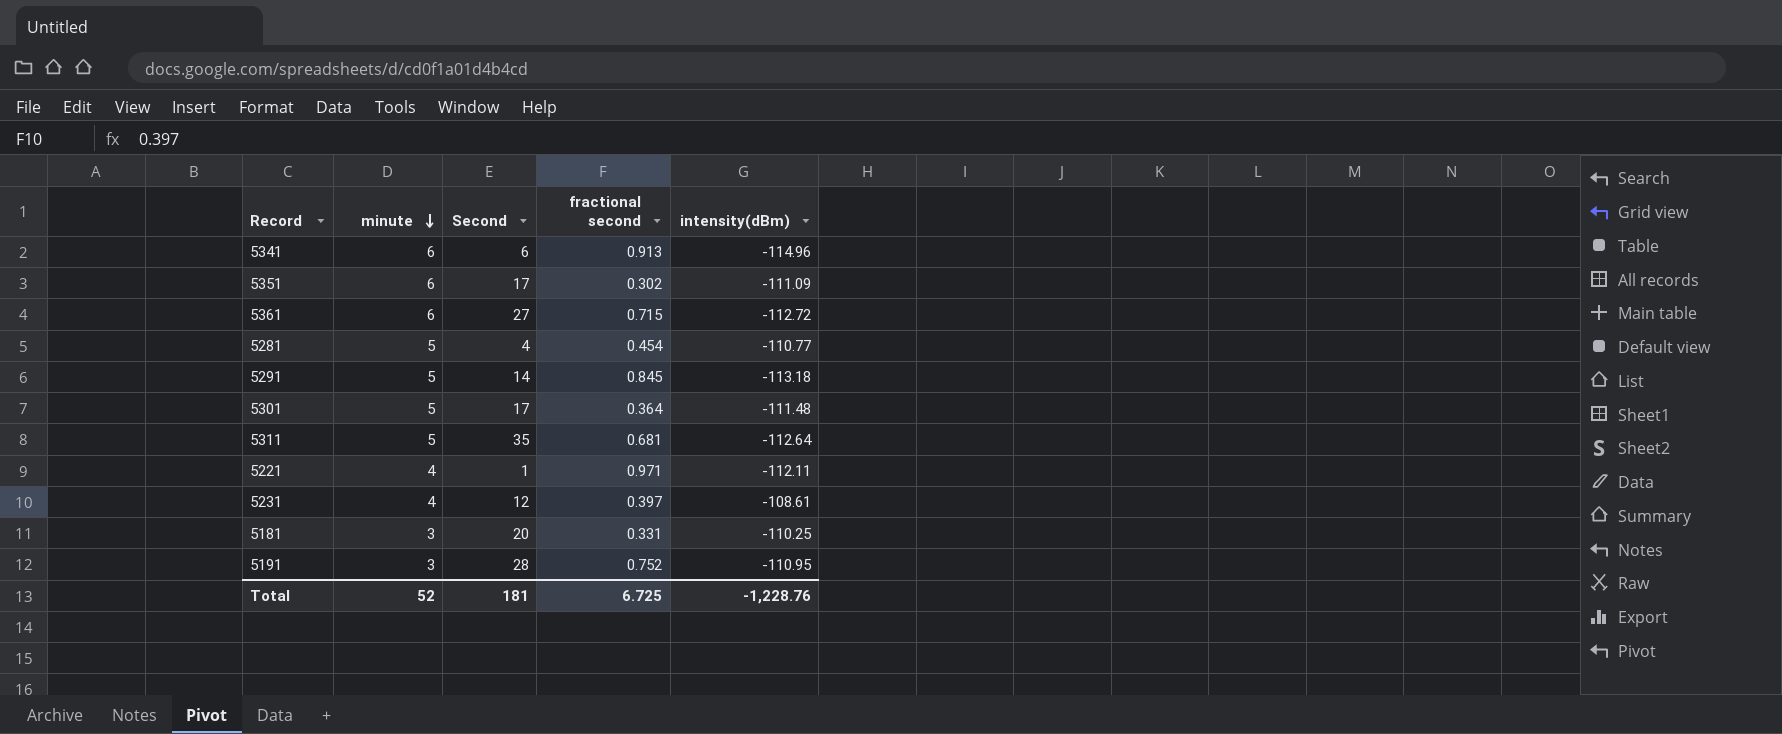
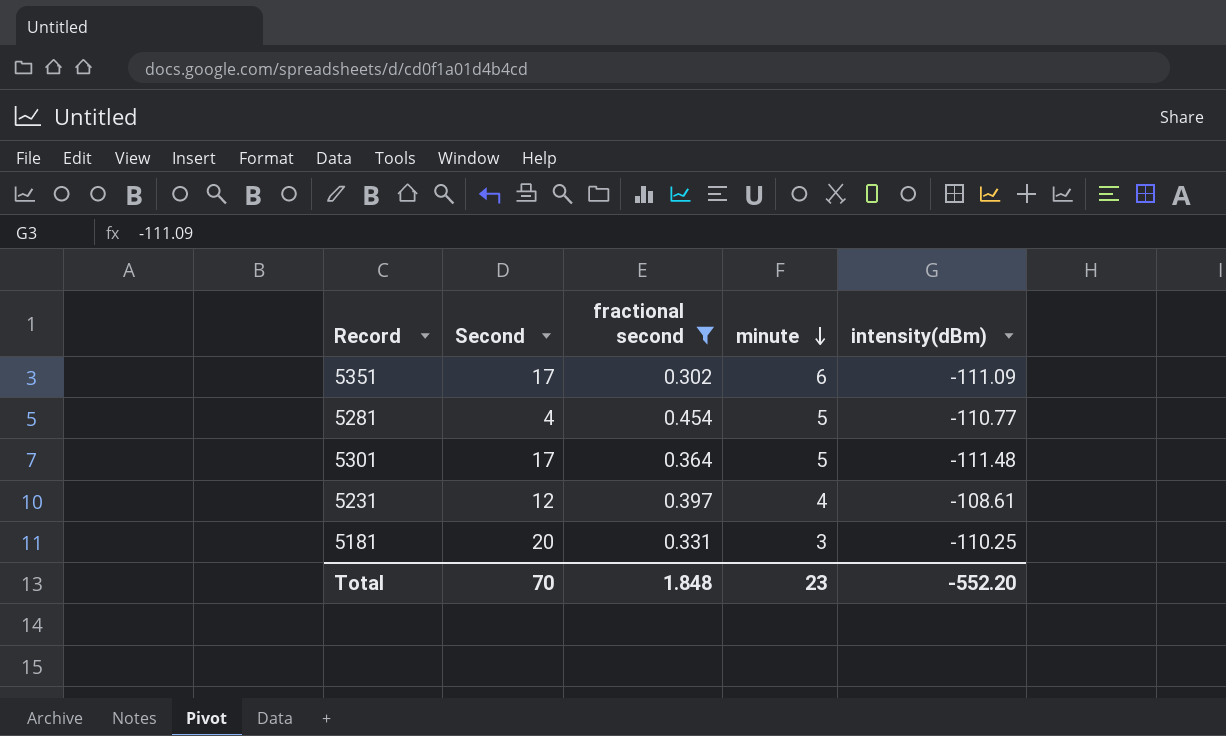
filter: none -> fractional second <= 0.454
column minute | position: 2 -> 4
Total | Second: 181 -> 70
Total | fractional second: 6.725 -> 1.848
Total | minute: 52 -> 23
Total | intensity(dBm): -1,228.76 -> -552.20

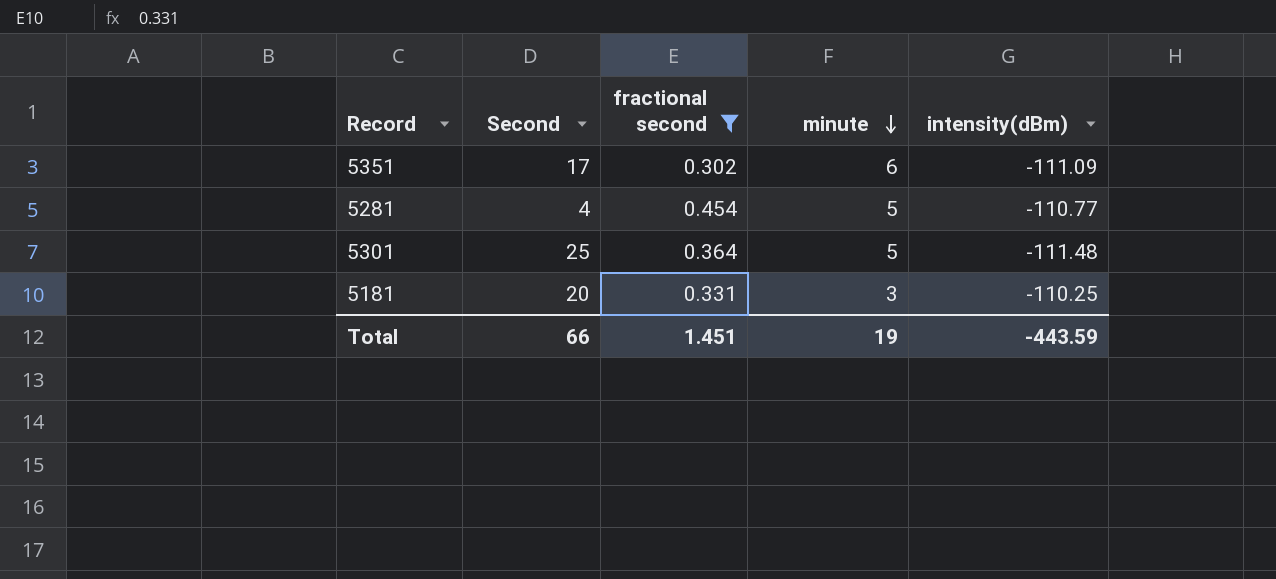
row 5231: 12 | 0.397 | 4 | -108.61 -> none
5301 | Second: 17 -> 25
Total | Second: 70 -> 66
Total | fractional second: 1.848 -> 1.451
Total | minute: 23 -> 19
Total | intensity(dBm): -552.20 -> -443.59

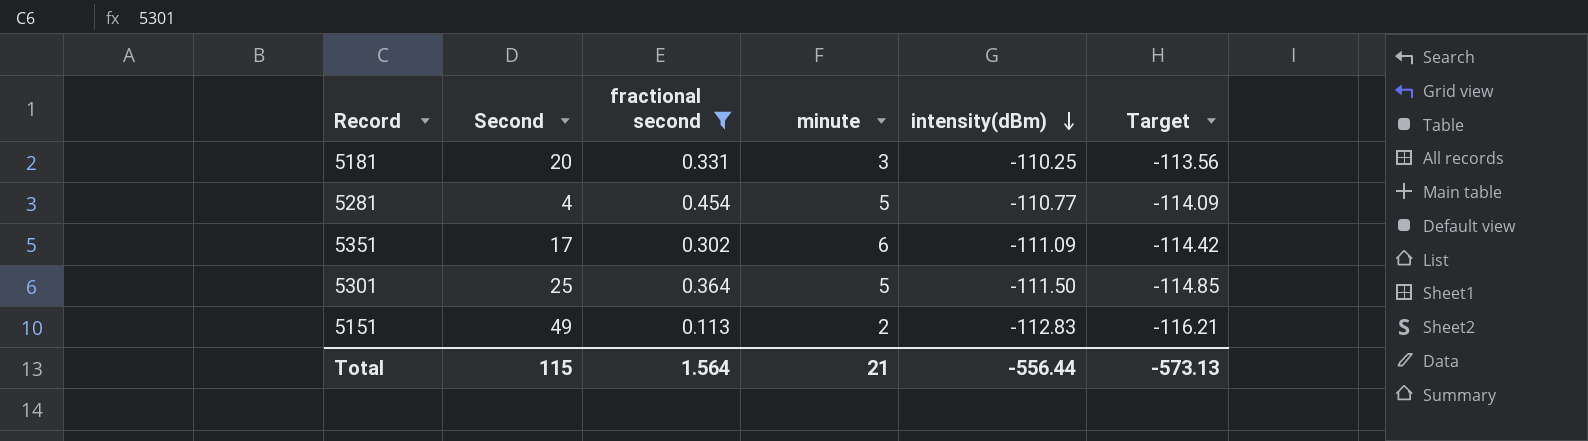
row order: minute descending -> intensity(dBm) descending
column Target | formula: none -> [intensity(dBm)] * 1.03
5301 | intensity(dBm): -111.48 -> -111.50
row 5151: none -> 49 | 0.113 | 2 | -112.83 | -116.21
Total | Second: 66 -> 115
Total | fractional second: 1.451 -> 1.564
Total | minute: 19 -> 21
Total | intensity(dBm): -443.59 -> -556.44

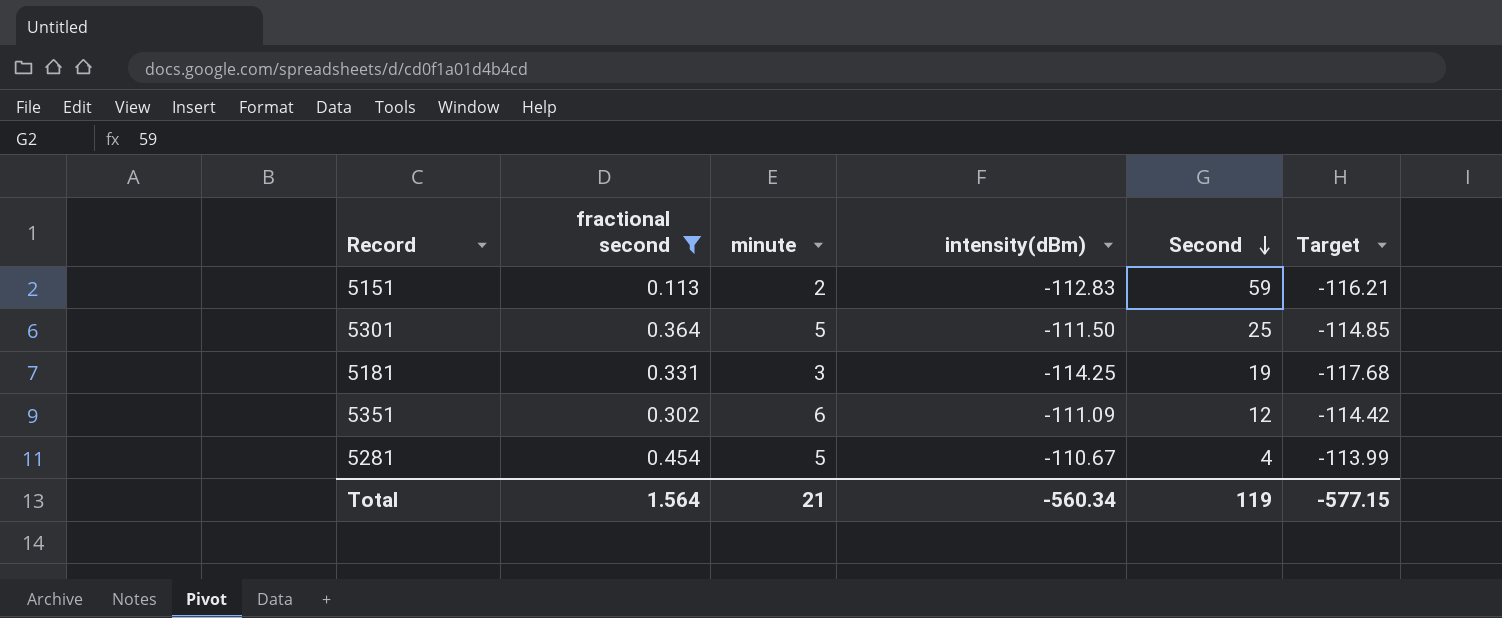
row order: intensity(dBm) descending -> Second descending
column Second | position: 2 -> 5
5151 | Second: 49 -> 59
5181 | intensity(dBm): -110.25 -> -114.25
5181 | Second: 20 -> 19
5181 | Target: -113.56 -> -117.68
5351 | Second: 17 -> 12
5281 | intensity(dBm): -110.77 -> -110.67
5281 | Target: -114.09 -> -113.99
Total | intensity(dBm): -556.44 -> -560.34
Total | Second: 115 -> 119
Total | Target: -573.13 -> -577.15

